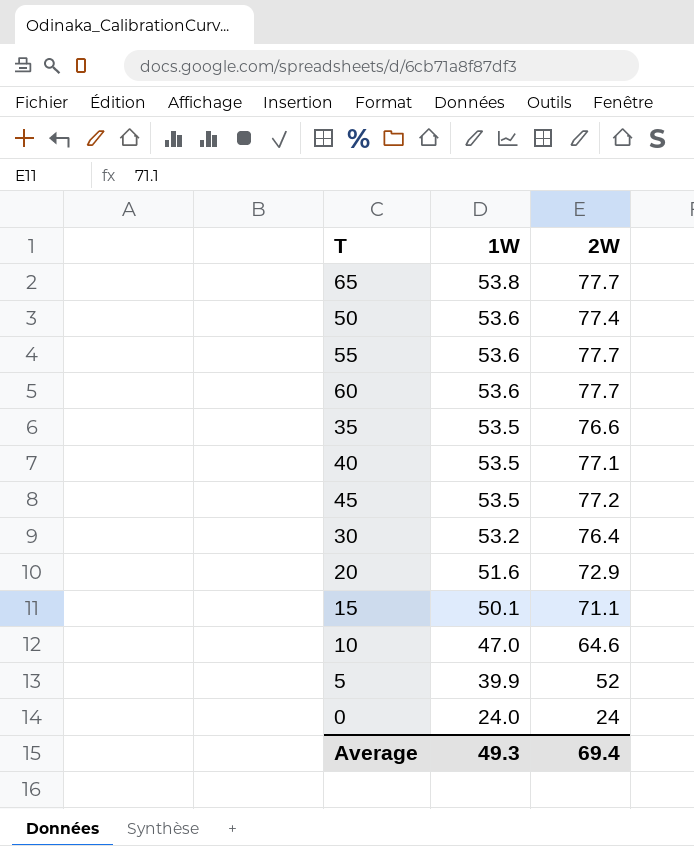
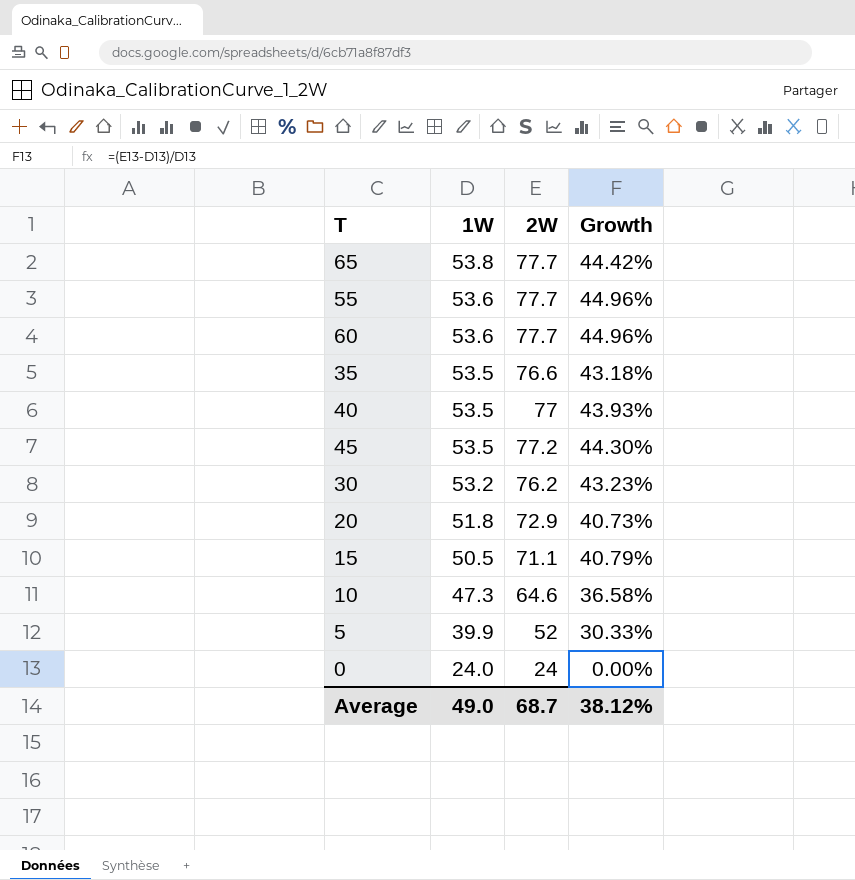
column Growth | formula: none -> ([2W] - [1W]) / [1W]
row 50: 53.6 | 77.4 -> none
40 | 2W: 77.1 -> 77
30 | 2W: 76.4 -> 76.2
20 | 1W: 51.6 -> 51.8
15 | 1W: 50.1 -> 50.5
10 | 1W: 47.0 -> 47.3
Average | 1W: 49.3 -> 49.0
Average | 2W: 69.4 -> 68.7

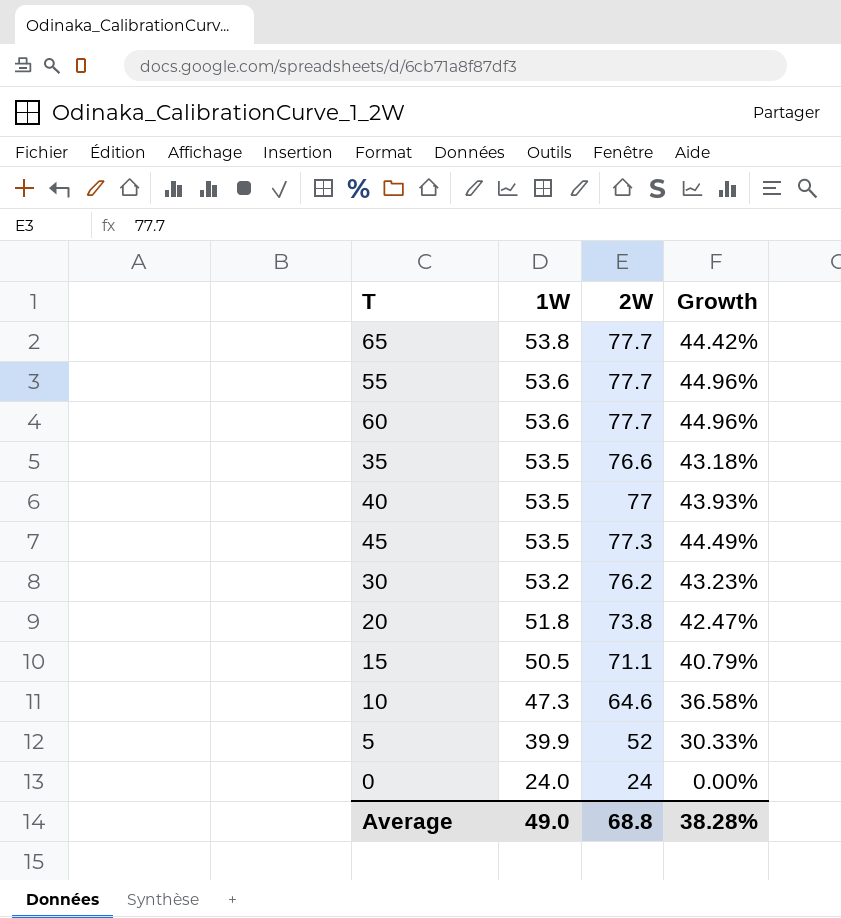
45 | 2W: 77.2 -> 77.3
45 | Growth: 44.30% -> 44.49%
20 | 2W: 72.9 -> 73.8
20 | Growth: 40.73% -> 42.47%
Average | 2W: 68.7 -> 68.8
Average | Growth: 38.12% -> 38.28%

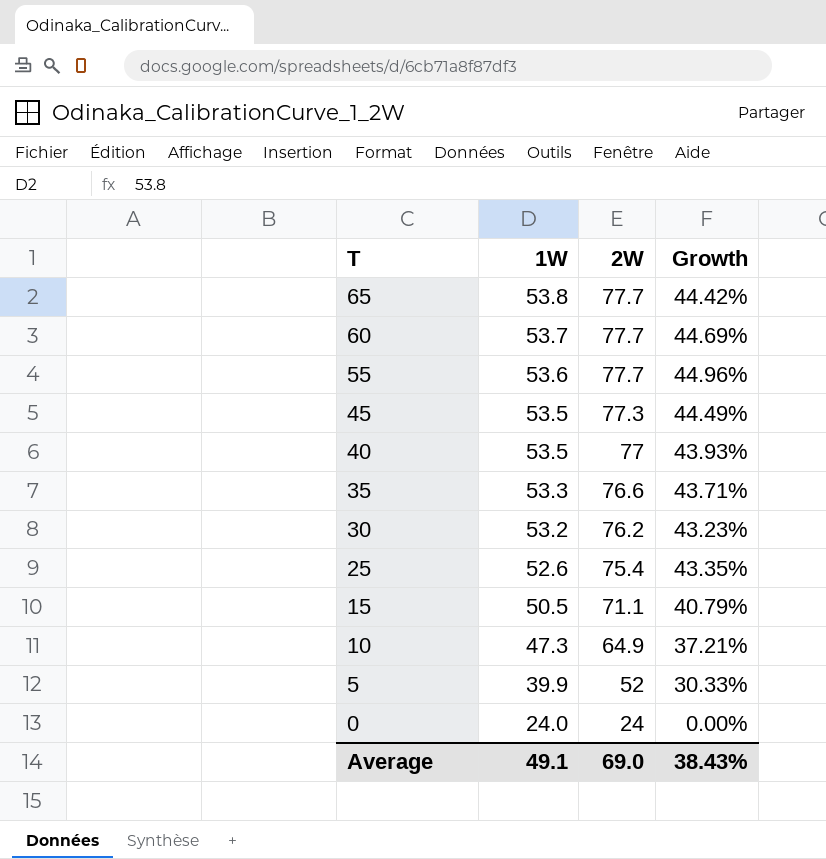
row order: 1W descending -> T descending
row 20: 51.8 | 73.8 | 42.47% -> none
60 | 1W: 53.6 -> 53.7
60 | Growth: 44.96% -> 44.69%
35 | 1W: 53.5 -> 53.3
35 | Growth: 43.18% -> 43.71%
row 25: none -> 52.6 | 75.4 | 43.35%
10 | 2W: 64.6 -> 64.9
10 | Growth: 36.58% -> 37.21%
Average | 1W: 49.0 -> 49.1
Average | 2W: 68.8 -> 69.0
Average | Growth: 38.28% -> 38.43%

